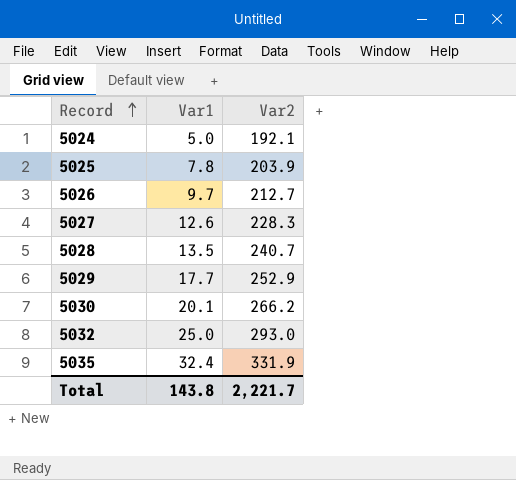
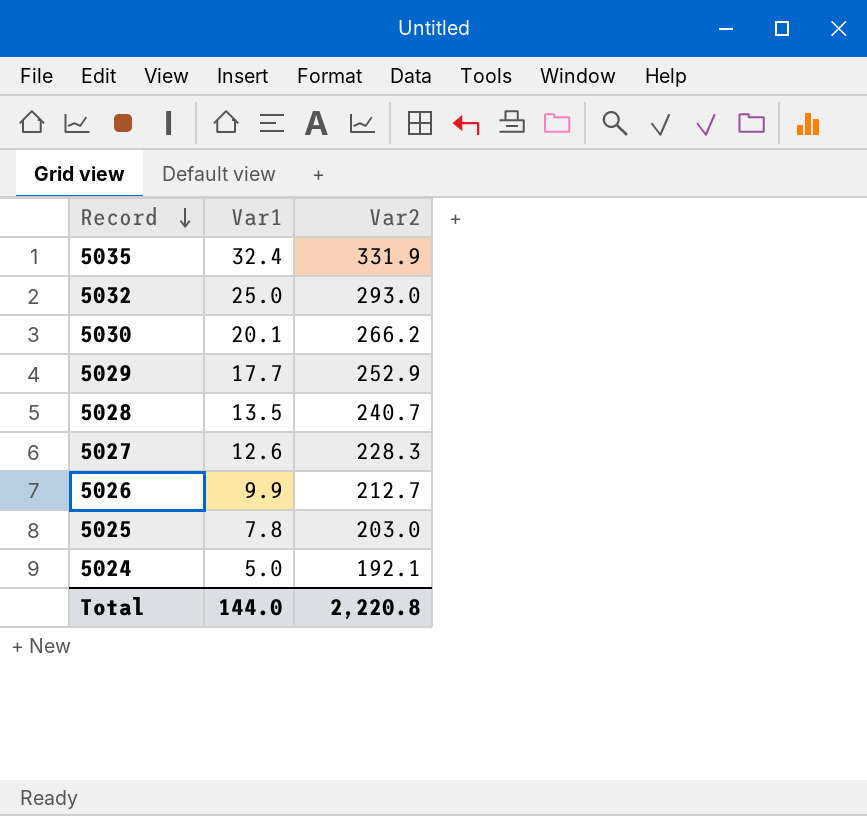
row order: Record ascending -> Record descending
5026 | Var1: 9.7 -> 9.9
5025 | Var2: 203.9 -> 203.0
Total | Var1: 143.8 -> 144.0
Total | Var2: 2,221.7 -> 2,220.8

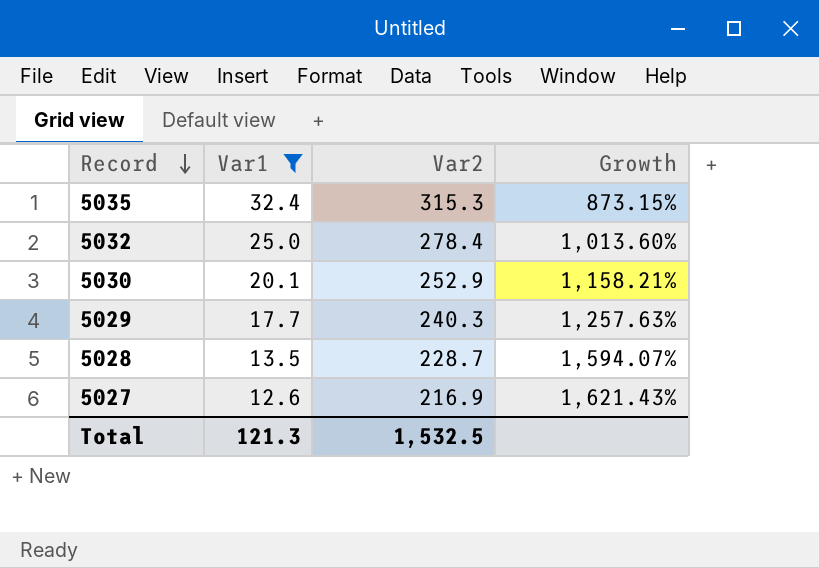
filter: none -> Var1 >= 12.6
column Growth | formula: none -> ([Var2] - [Var1]) / [Var1]
5035 | Var2: 331.9 -> 315.3
5032 | Var2: 293.0 -> 278.4
5030 | Var2: 266.2 -> 252.9
5029 | Var2: 252.9 -> 240.3
5028 | Var2: 240.7 -> 228.7
5027 | Var2: 228.3 -> 216.9
Total | Var1: 144.0 -> 121.3
Total | Var2: 2,220.8 -> 1,532.5

